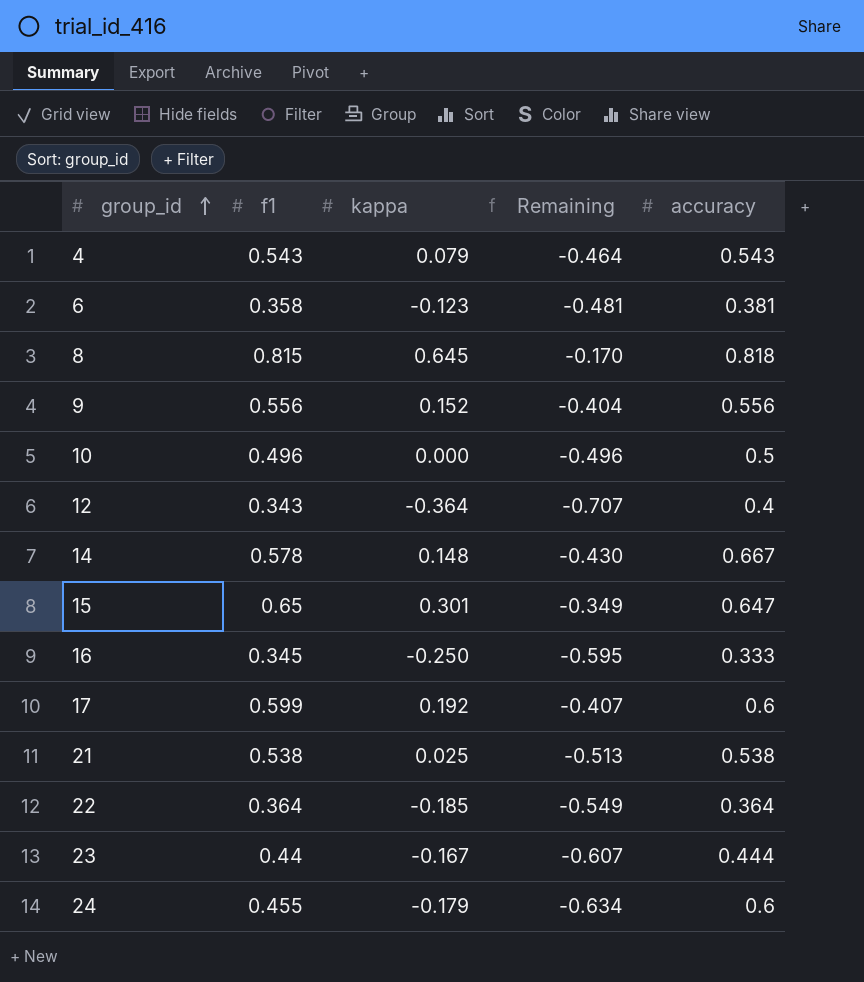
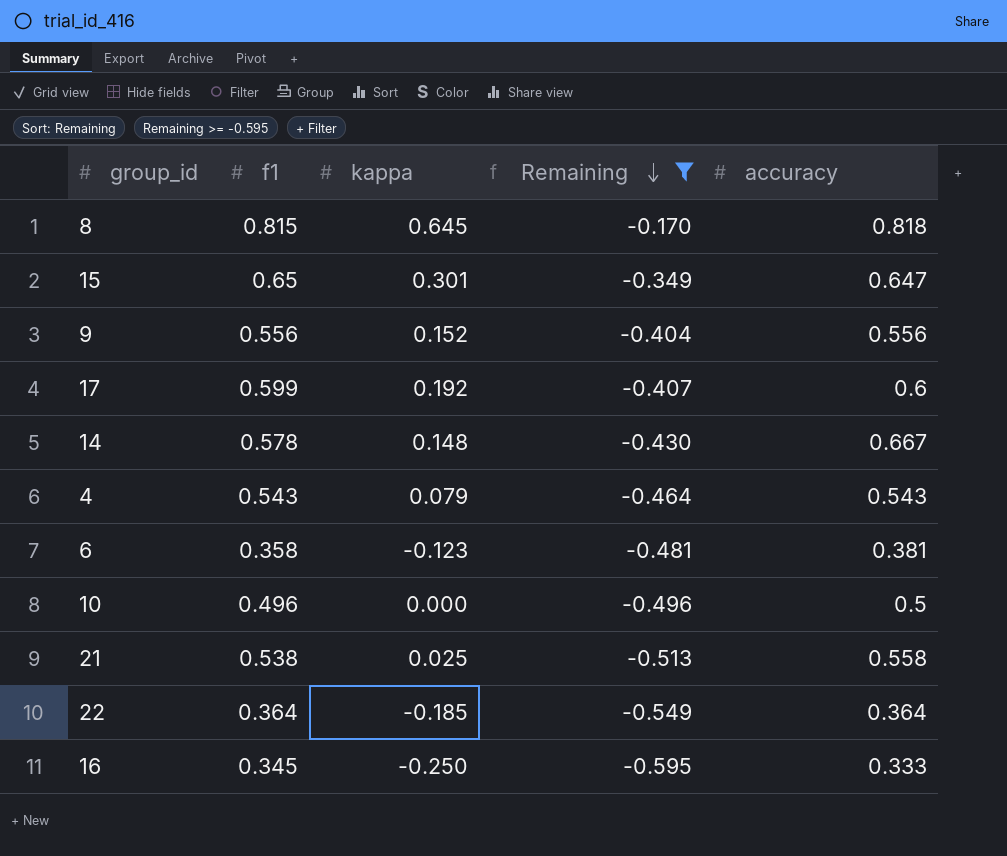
filter: none -> Remaining >= -0.595
row order: group_id ascending -> Remaining descending
21 | accuracy: 0.538 -> 0.558

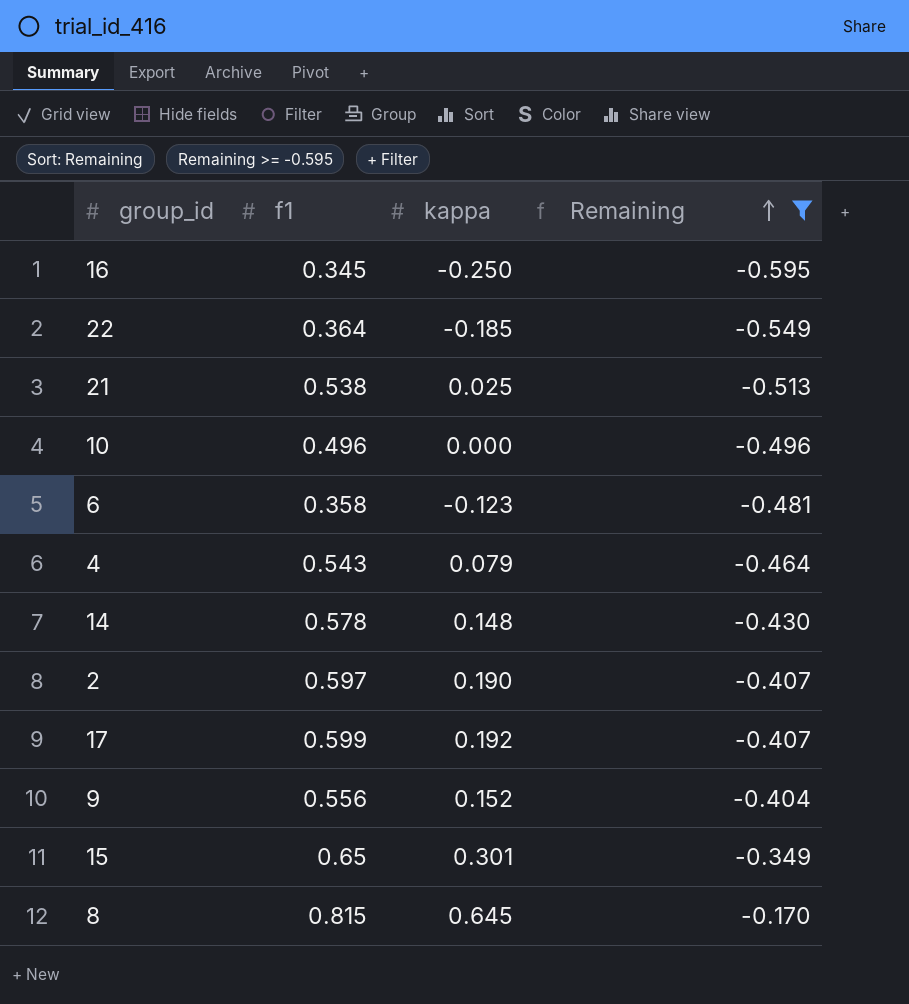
row order: Remaining descending -> Remaining ascending
column accuracy | position: 5 -> none
row 2: none -> 0.597 | 0.190 | -0.407

